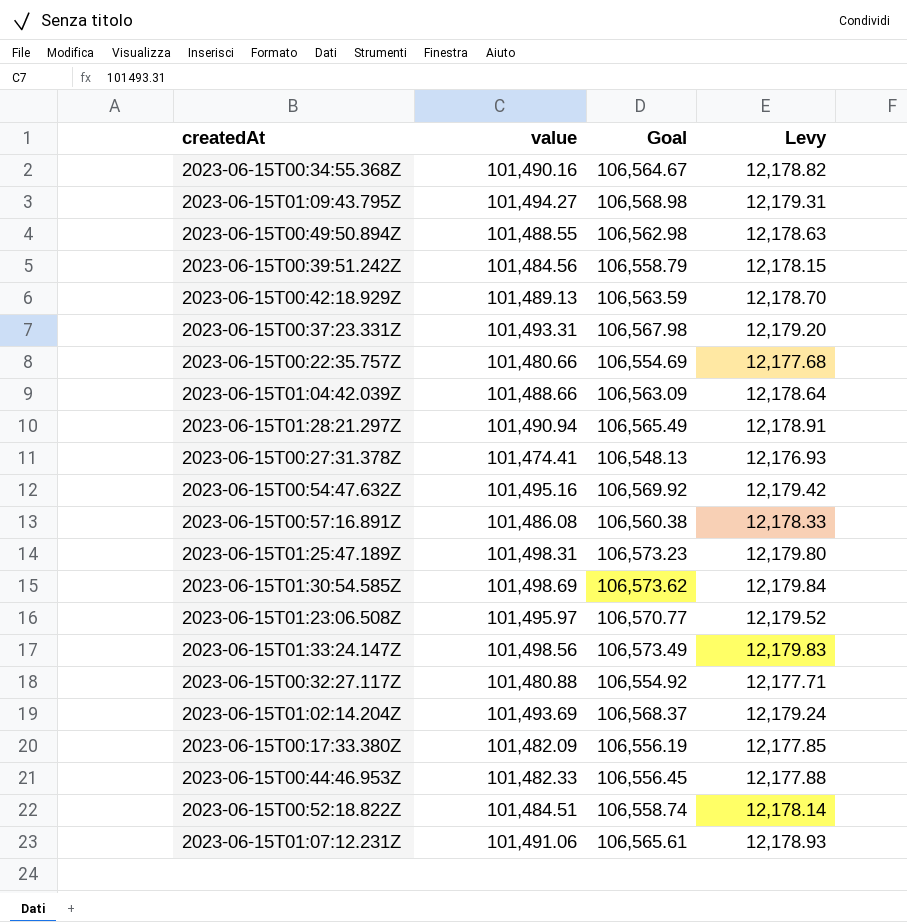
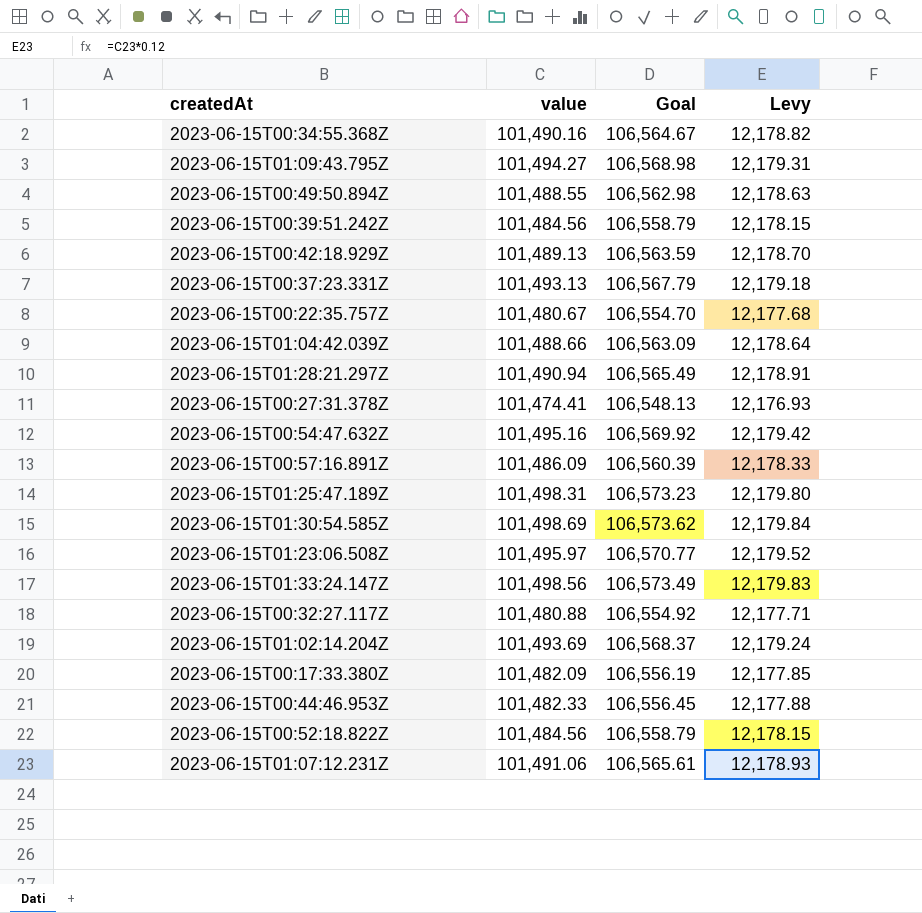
2023-06-15T00:37:23.331Z | value: 101,493.31 -> 101,493.13
2023-06-15T00:37:23.331Z | Goal: 106,567.98 -> 106,567.79
2023-06-15T00:37:23.331Z | Levy: 12,179.20 -> 12,179.18
2023-06-15T00:22:35.757Z | value: 101,480.66 -> 101,480.67
2023-06-15T00:22:35.757Z | Goal: 106,554.69 -> 106,554.70
2023-06-15T00:57:16.891Z | value: 101,486.08 -> 101,486.09
2023-06-15T00:57:16.891Z | Goal: 106,560.38 -> 106,560.39
2023-06-15T00:52:18.822Z | value: 101,484.51 -> 101,484.56
2023-06-15T00:52:18.822Z | Goal: 106,558.74 -> 106,558.79
2023-06-15T00:52:18.822Z | Levy: 12,178.14 -> 12,178.15

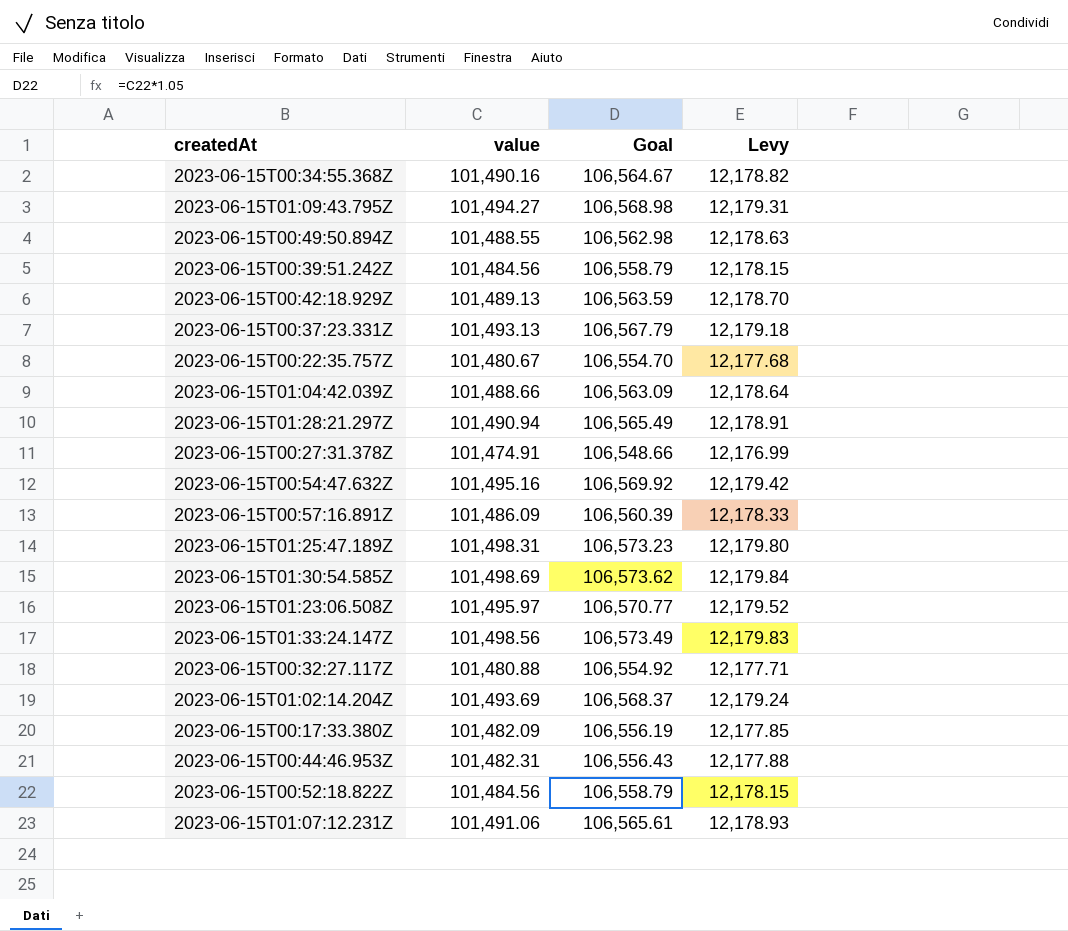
2023-06-15T00:27:31.378Z | value: 101,474.41 -> 101,474.91
2023-06-15T00:27:31.378Z | Goal: 106,548.13 -> 106,548.66
2023-06-15T00:27:31.378Z | Levy: 12,176.93 -> 12,176.99
2023-06-15T00:44:46.953Z | value: 101,482.33 -> 101,482.31
2023-06-15T00:44:46.953Z | Goal: 106,556.45 -> 106,556.43

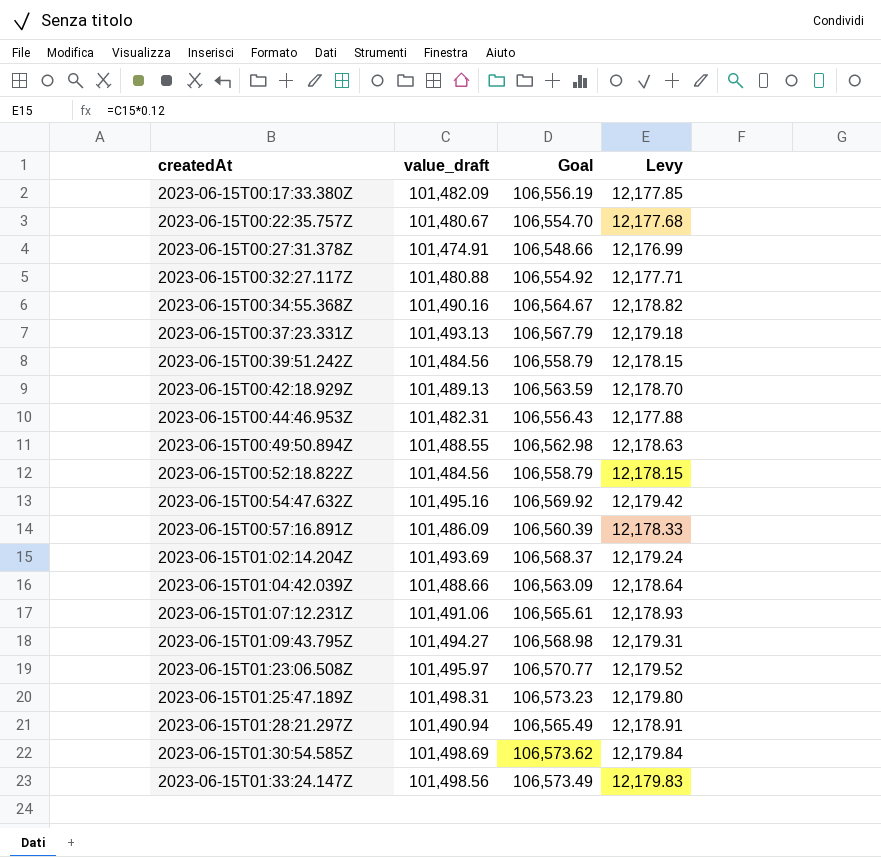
row order: none -> createdAt ascending
column name: value -> value_draft

